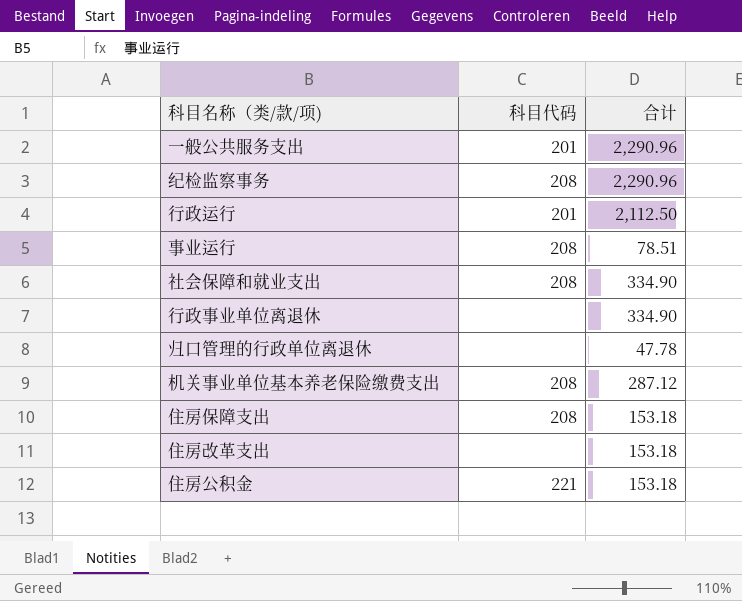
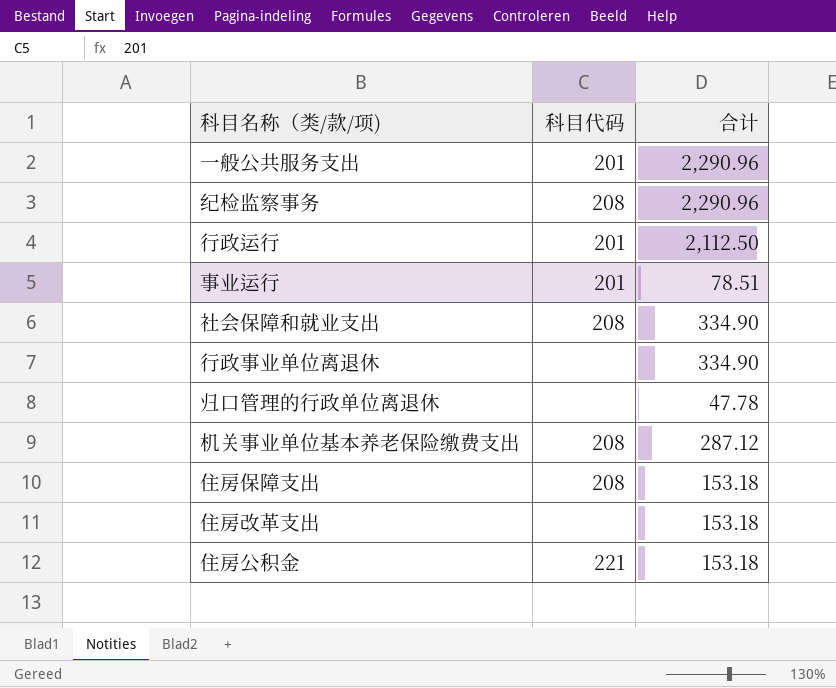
事业运行 | 科目代码: 208 -> 201

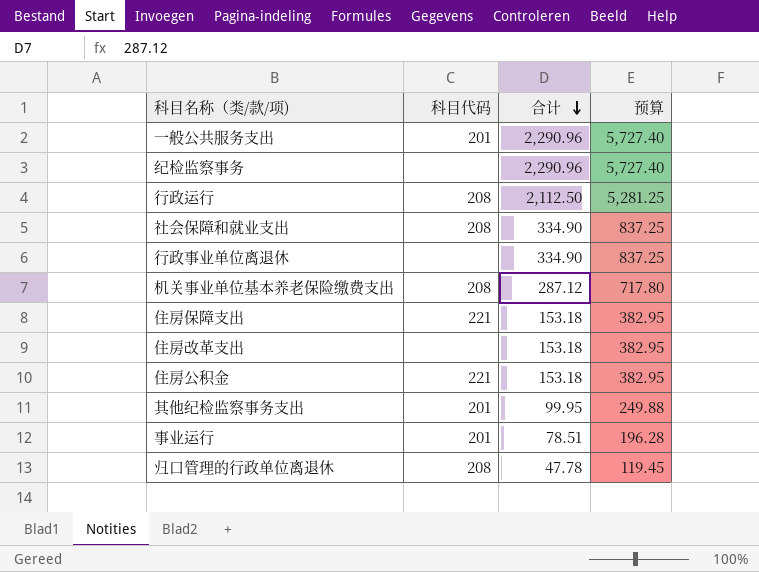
row order: none -> 合计 descending
column 预算 | formula: none -> [合计] * 2.5
纪检监察事务 | 科目代码: 208 -> none
行政运行 | 科目代码: 201 -> 208
住房保障支出 | 科目代码: 208 -> 221
row 其他纪检监察事务支出: none -> 201 | 99.95 | 249.88
归口管理的行政单位离退休 | 科目代码: none -> 208

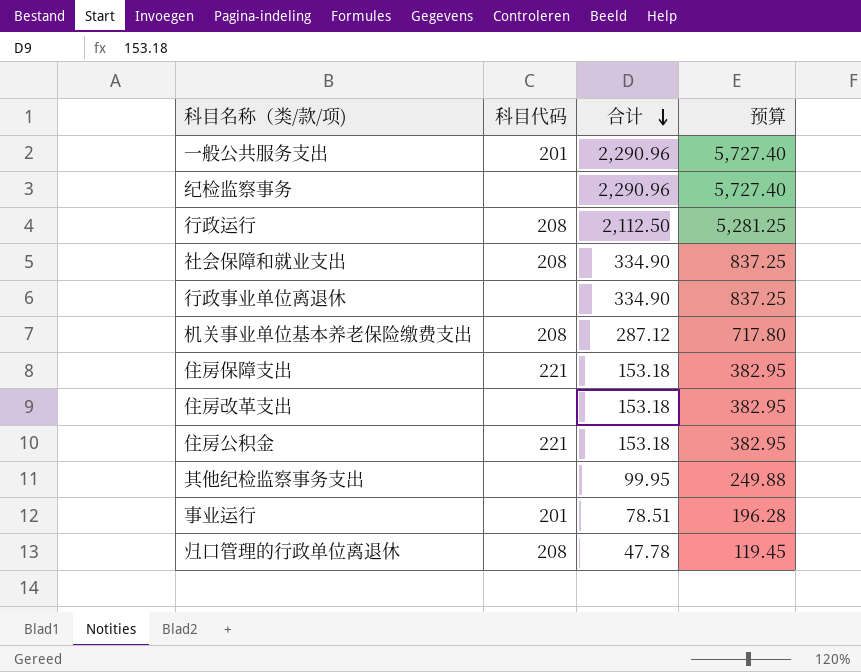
其他纪检监察事务支出 | 科目代码: 201 -> none

